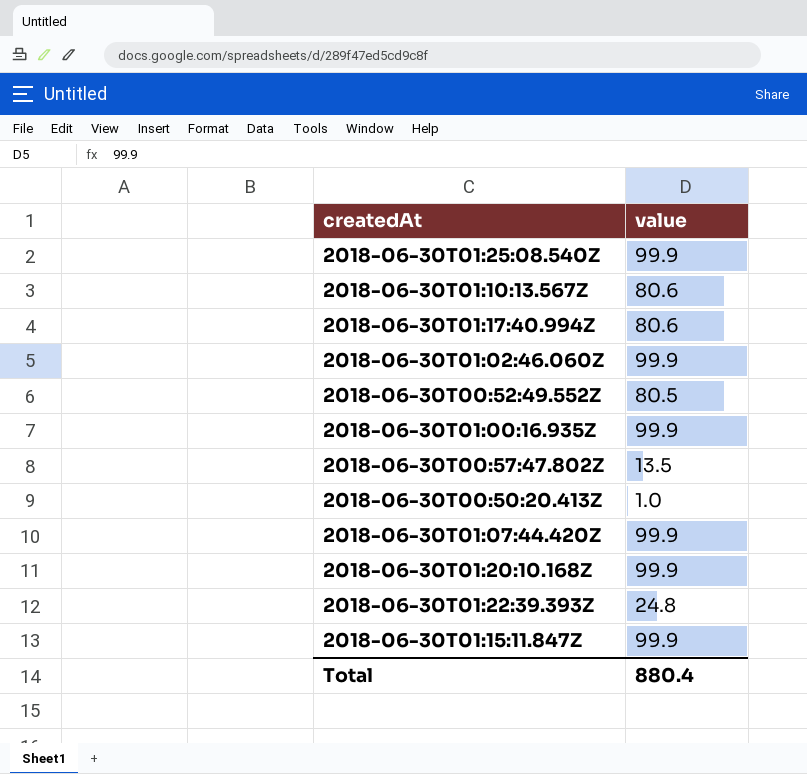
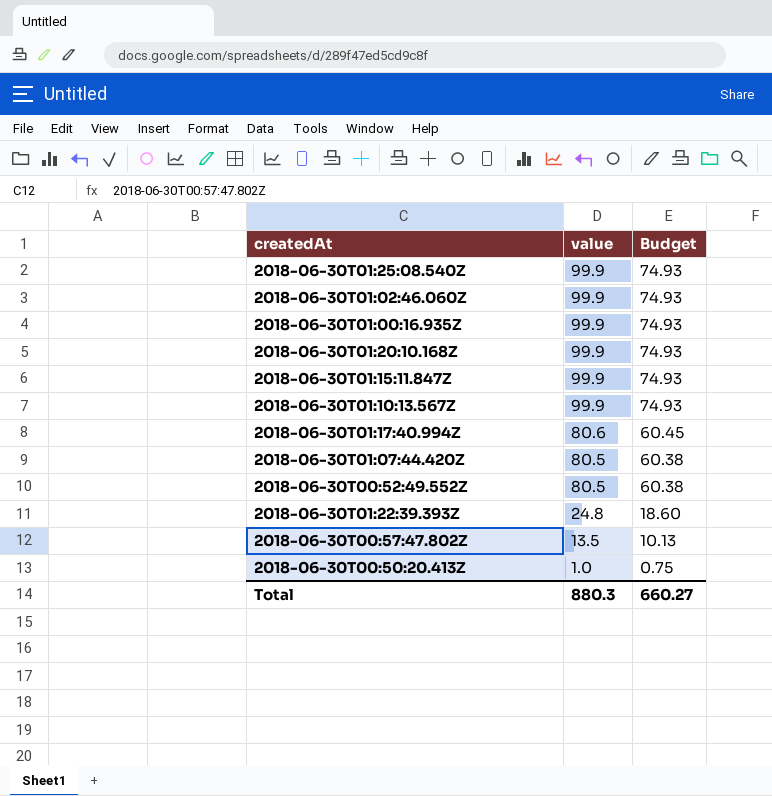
row order: none -> value descending
column Budget | formula: none -> [value] * 0.75
2018-06-30T01:10:13.567Z | value: 80.6 -> 99.9
2018-06-30T01:07:44.420Z | value: 99.9 -> 80.5
Total | value: 880.4 -> 880.3

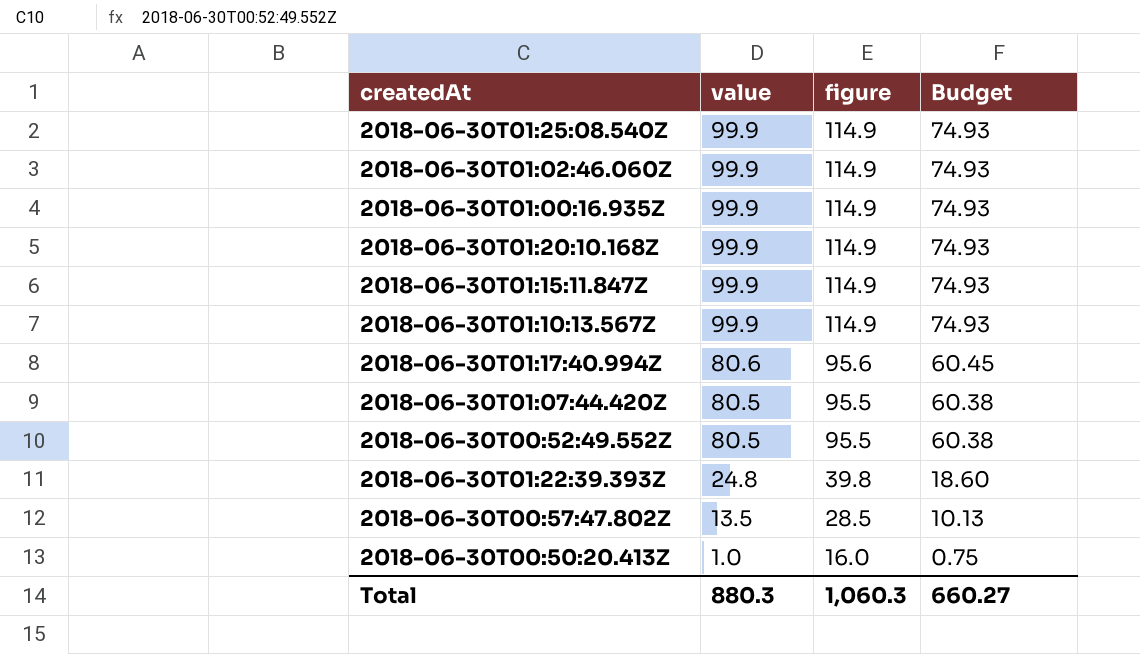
column figure | formula: none -> [value] + 15

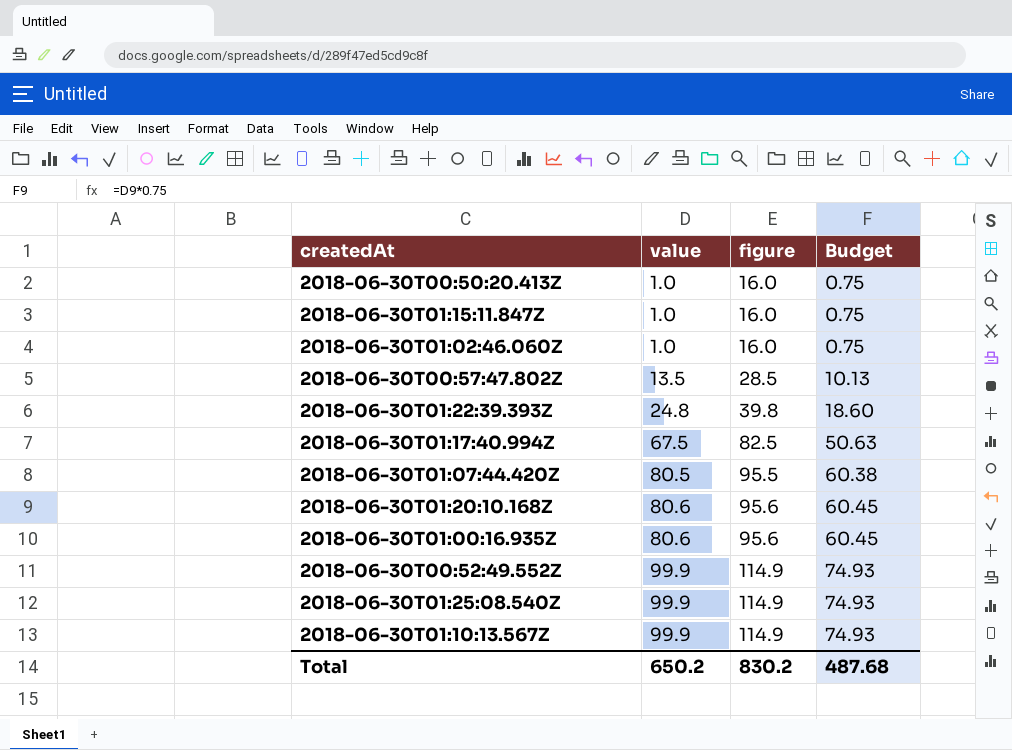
row order: value descending -> value ascending
2018-06-30T01:15:11.847Z | value: 99.9 -> 1.0
2018-06-30T01:15:11.847Z | figure: 114.9 -> 16.0
2018-06-30T01:15:11.847Z | Budget: 74.93 -> 0.75
2018-06-30T01:02:46.060Z | value: 99.9 -> 1.0
2018-06-30T01:02:46.060Z | figure: 114.9 -> 16.0
2018-06-30T01:02:46.060Z | Budget: 74.93 -> 0.75
2018-06-30T01:17:40.994Z | value: 80.6 -> 67.5
2018-06-30T01:17:40.994Z | figure: 95.6 -> 82.5
2018-06-30T01:17:40.994Z | Budget: 60.45 -> 50.63
2018-06-30T01:20:10.168Z | value: 99.9 -> 80.6
2018-06-30T01:20:10.168Z | figure: 114.9 -> 95.6
2018-06-30T01:20:10.168Z | Budget: 74.93 -> 60.45
2018-06-30T01:00:16.935Z | value: 99.9 -> 80.6
2018-06-30T01:00:16.935Z | figure: 114.9 -> 95.6
2018-06-30T01:00:16.935Z | Budget: 74.93 -> 60.45
2018-06-30T00:52:49.552Z | value: 80.5 -> 99.9
2018-06-30T00:52:49.552Z | figure: 95.5 -> 114.9
2018-06-30T00:52:49.552Z | Budget: 60.38 -> 74.93
Total | value: 880.3 -> 650.2
Total | figure: 1,060.3 -> 830.2
Total | Budget: 660.27 -> 487.68

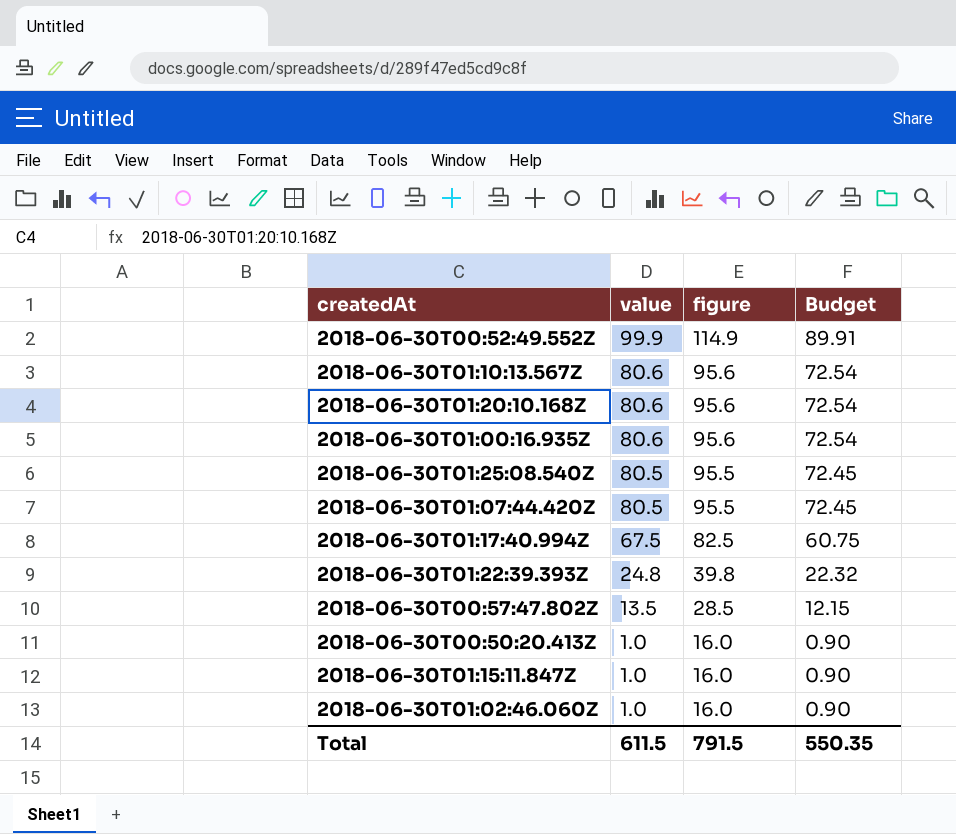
row order: value ascending -> value descending
column Budget | formula: [value] * 0.75 -> [value] * 0.9
2018-06-30T01:10:13.567Z | value: 99.9 -> 80.6
2018-06-30T01:10:13.567Z | figure: 114.9 -> 95.6
2018-06-30T01:25:08.540Z | value: 99.9 -> 80.5
2018-06-30T01:25:08.540Z | figure: 114.9 -> 95.5
Total | value: 650.2 -> 611.5
Total | figure: 830.2 -> 791.5
Total | Budget: 487.68 -> 550.35

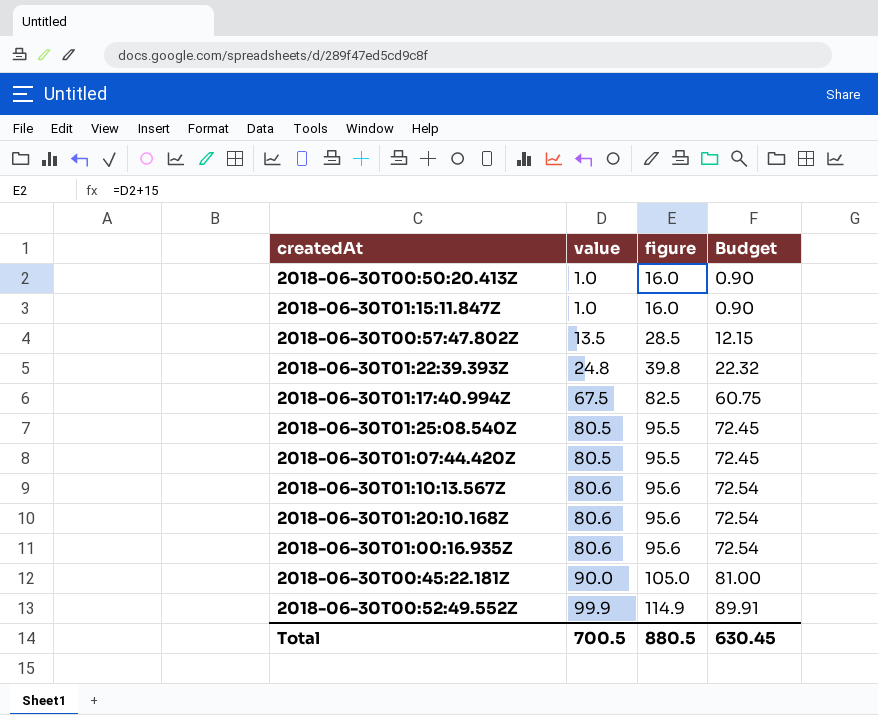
row order: value descending -> value ascending
row 2018-06-30T01:02:46.060Z: 1.0 | 16.0 | 0.90 -> none
row 2018-06-30T00:45:22.181Z: none -> 90.0 | 105.0 | 81.00
Total | value: 611.5 -> 700.5
Total | figure: 791.5 -> 880.5
Total | Budget: 550.35 -> 630.45

